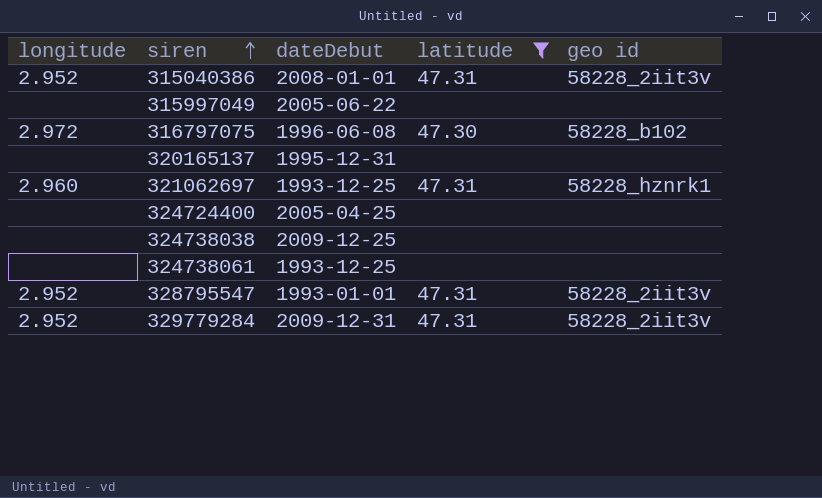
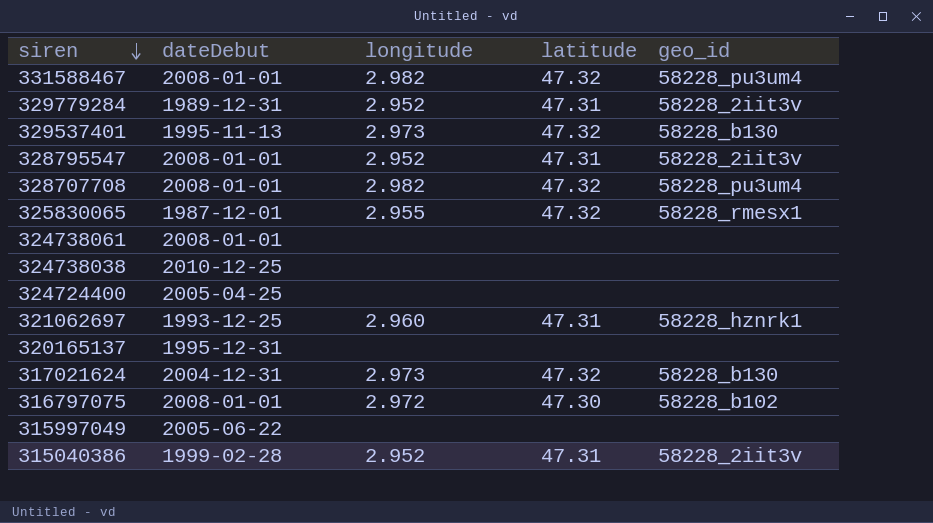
filter: latitude != 47.32 -> none
row order: siren ascending -> siren descending
column longitude | position: 1 -> 3
column name: geo id -> geo_id
329779284 | dateDebut: 2009-12-31 -> 1989-12-31
328795547 | dateDebut: 1993-01-01 -> 2008-01-01
324738061 | dateDebut: 1993-12-25 -> 2008-01-01
324738038 | dateDebut: 2009-12-25 -> 2010-12-25
316797075 | dateDebut: 1996-06-08 -> 2008-01-01
315040386 | dateDebut: 2008-01-01 -> 1999-02-28

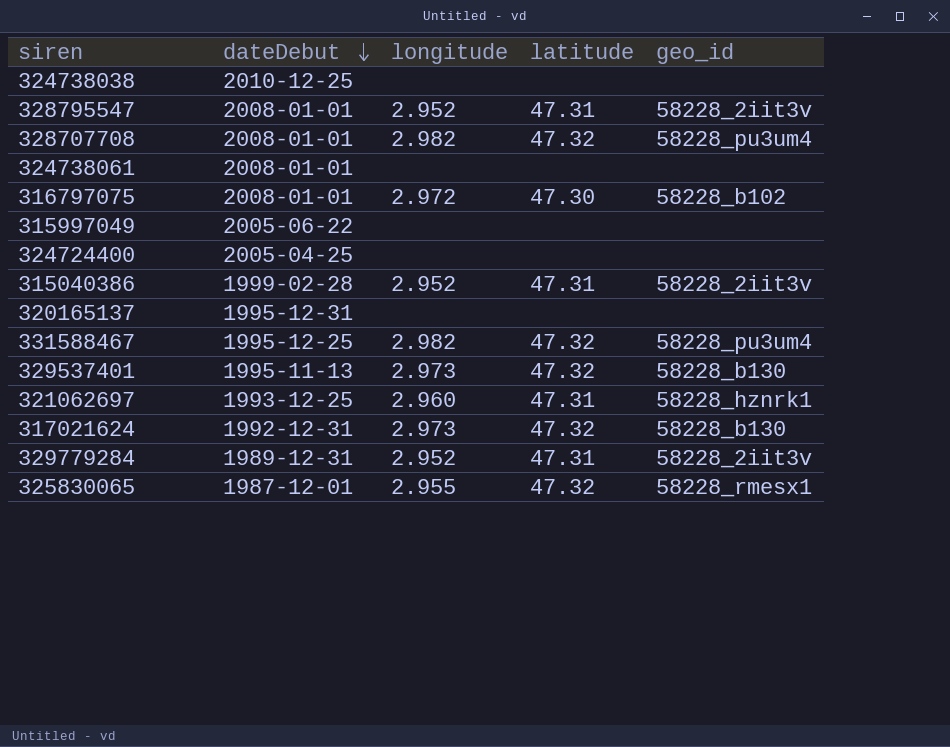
row order: siren descending -> dateDebut descending
331588467 | dateDebut: 2008-01-01 -> 1995-12-25
317021624 | dateDebut: 2004-12-31 -> 1992-12-31

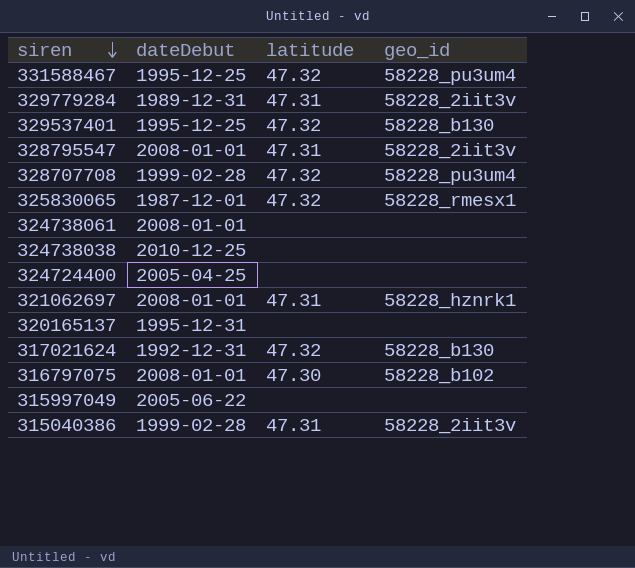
row order: dateDebut descending -> siren descending
column longitude | position: 3 -> none
329537401 | dateDebut: 1995-11-13 -> 1995-12-25
328707708 | dateDebut: 2008-01-01 -> 1999-02-28
321062697 | dateDebut: 1993-12-25 -> 2008-01-01

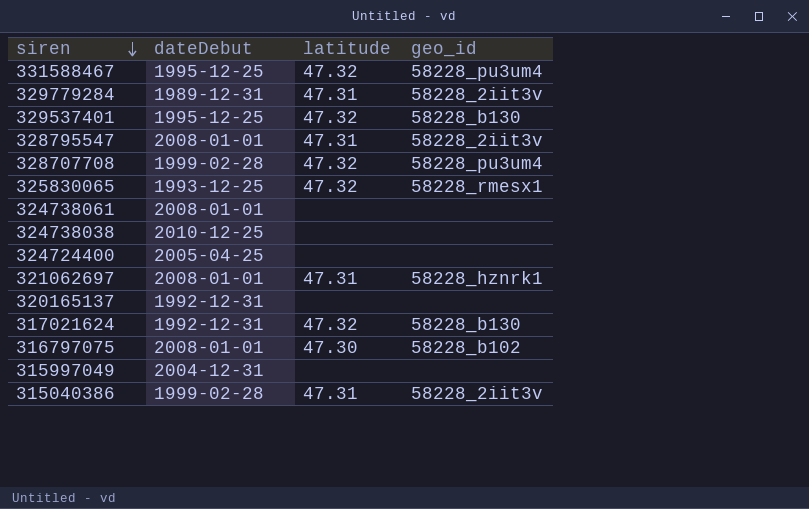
325830065 | dateDebut: 1987-12-01 -> 1993-12-25
320165137 | dateDebut: 1995-12-31 -> 1992-12-31
315997049 | dateDebut: 2005-06-22 -> 2004-12-31

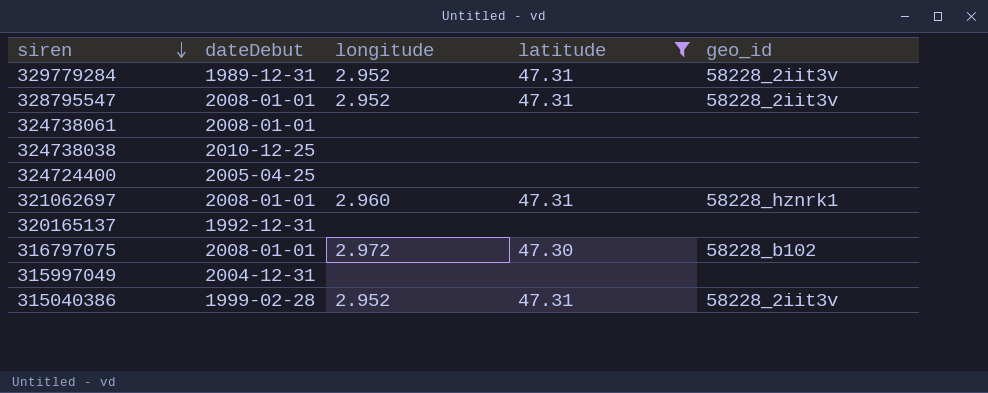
filter: none -> latitude != 47.32
column longitude | position: none -> 3

